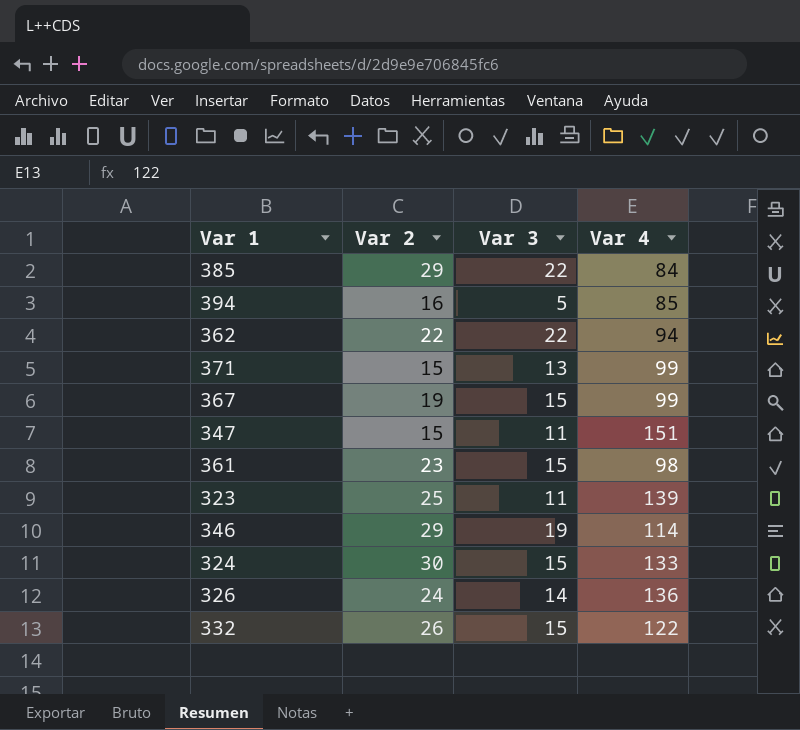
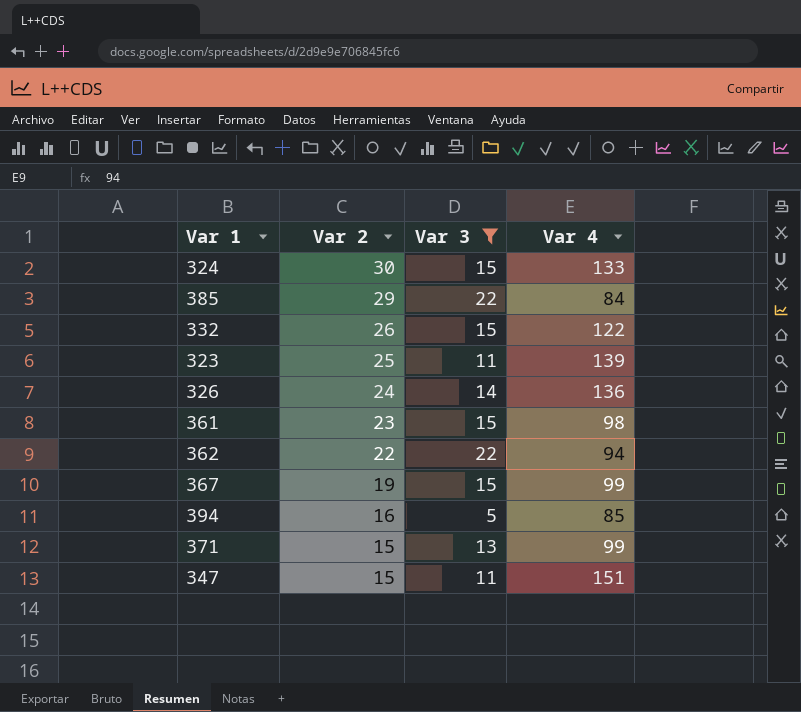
filter: none -> Var 3 != 19
row order: none -> Var 2 descending

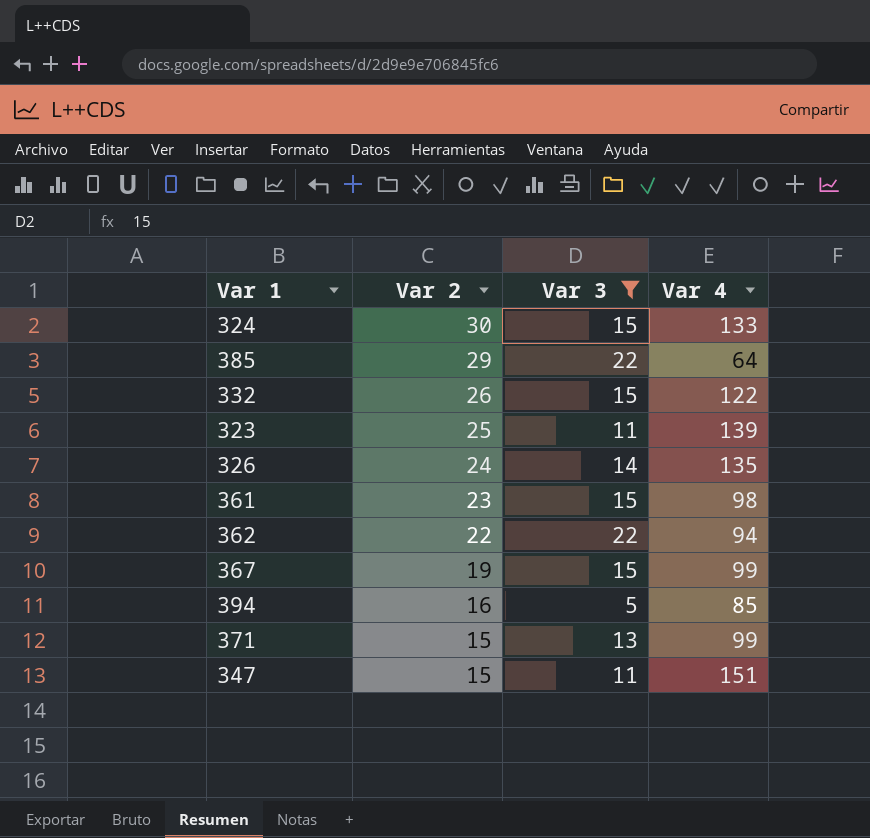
385 | Var 4: 84 -> 64
326 | Var 4: 136 -> 135

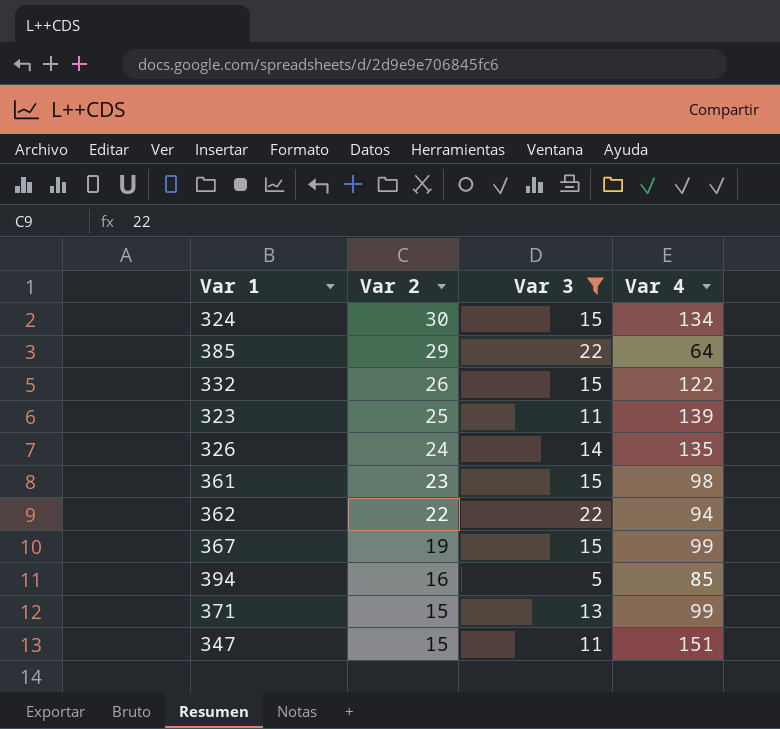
324 | Var 4: 133 -> 134

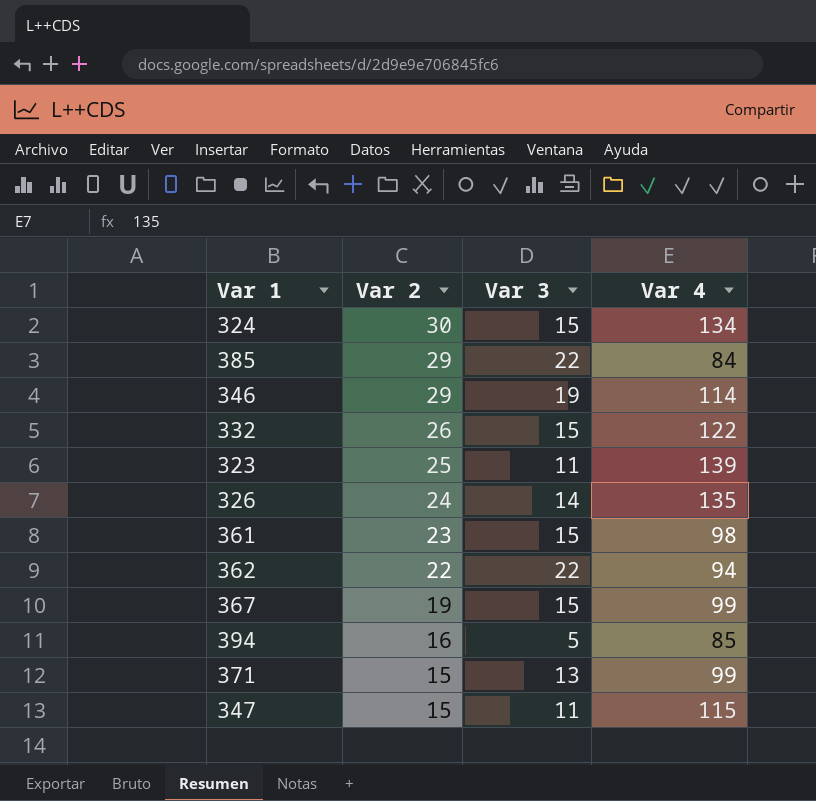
filter: Var 3 != 19 -> none
385 | Var 4: 64 -> 84
347 | Var 4: 151 -> 115

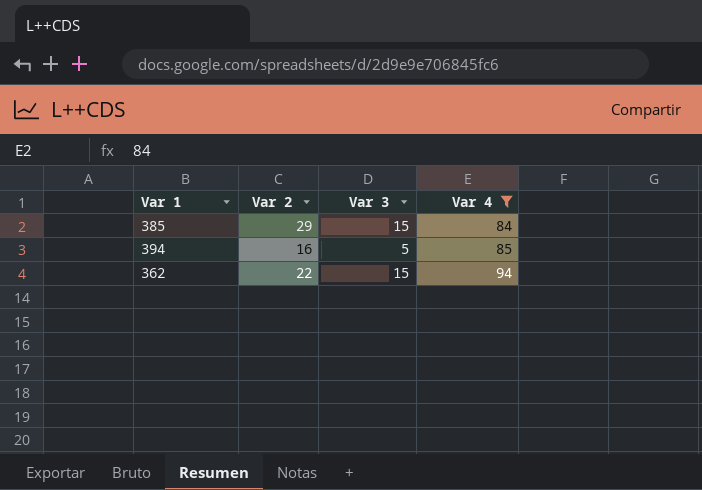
filter: none -> Var 4 <= 94
row order: Var 2 descending -> Var 4 ascending
385 | Var 3: 22 -> 15
362 | Var 3: 22 -> 15

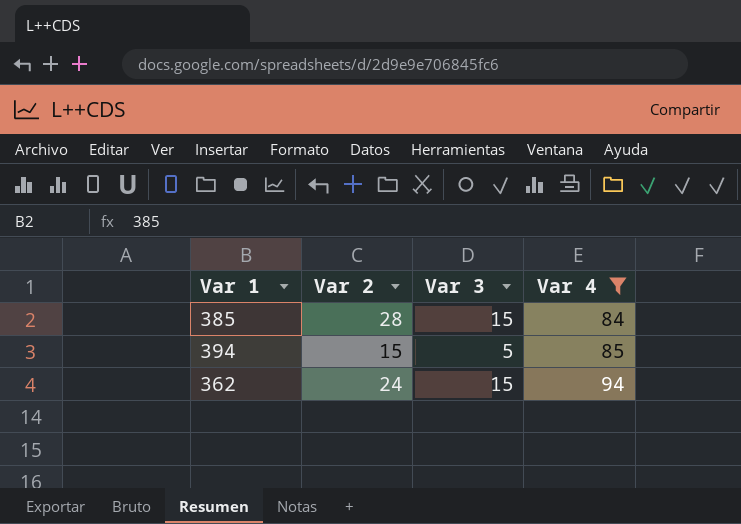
385 | Var 2: 29 -> 28
394 | Var 2: 16 -> 15
362 | Var 2: 22 -> 24

